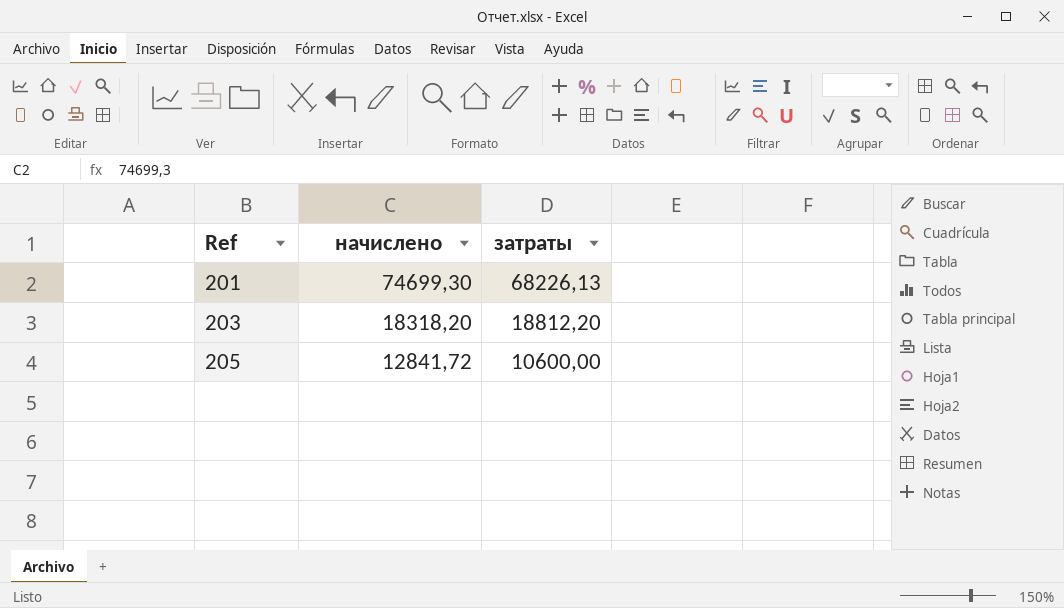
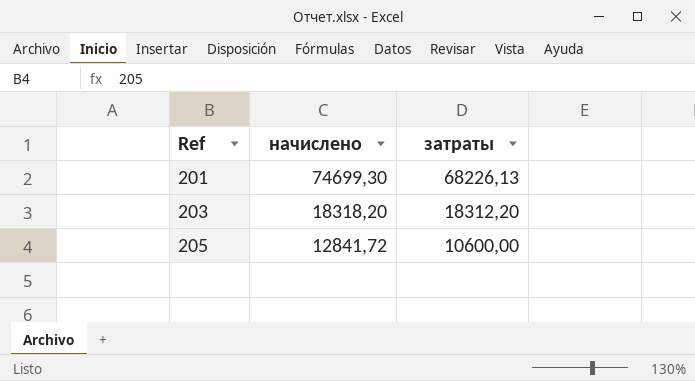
203 | затраты: 18812,20 -> 18312,20

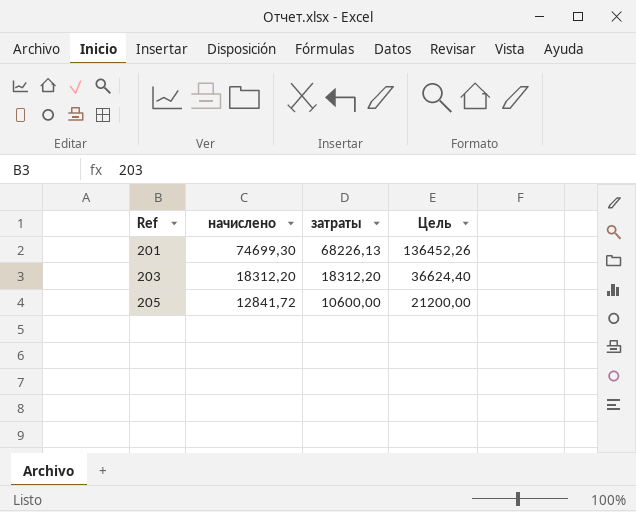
column Цель | formula: none -> [затраты] * 2
203 | начислено: 18318,20 -> 18312,20

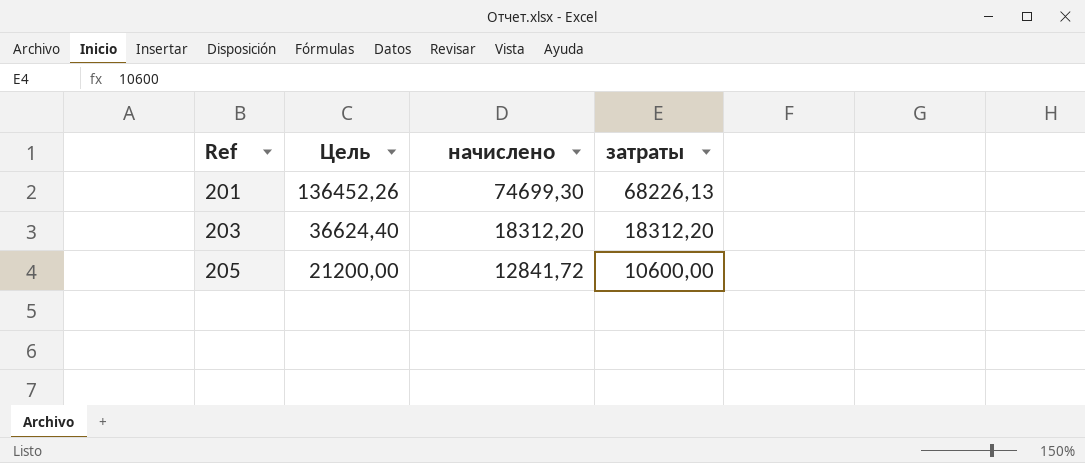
column Цель | position: 4 -> 2

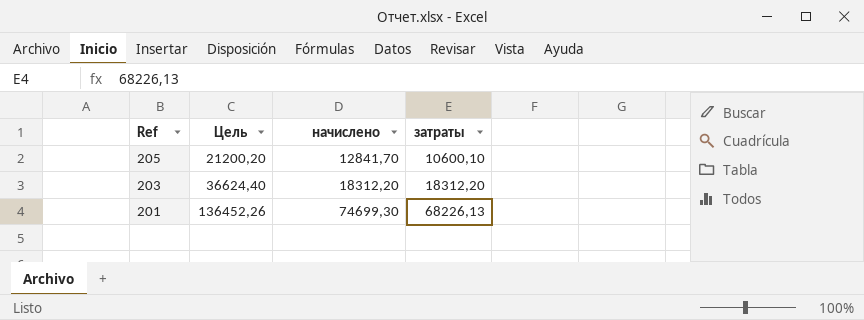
row order: Ref ascending -> Ref descending
205 | Цель: 21200,00 -> 21200,20
205 | начислено: 12841,72 -> 12841,70
205 | затраты: 10600,00 -> 10600,10

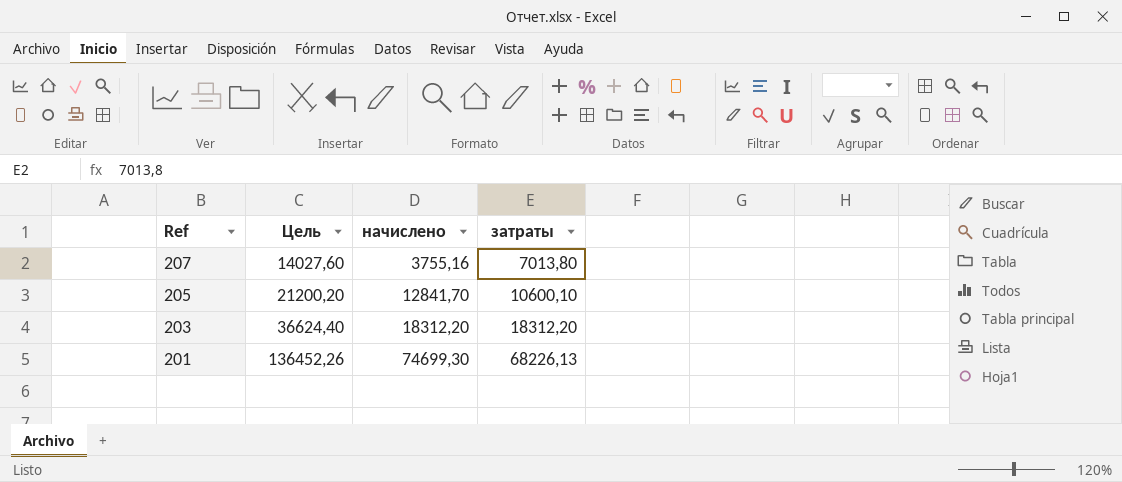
row 207: none -> 14027,60 | 3755,16 | 7013,80

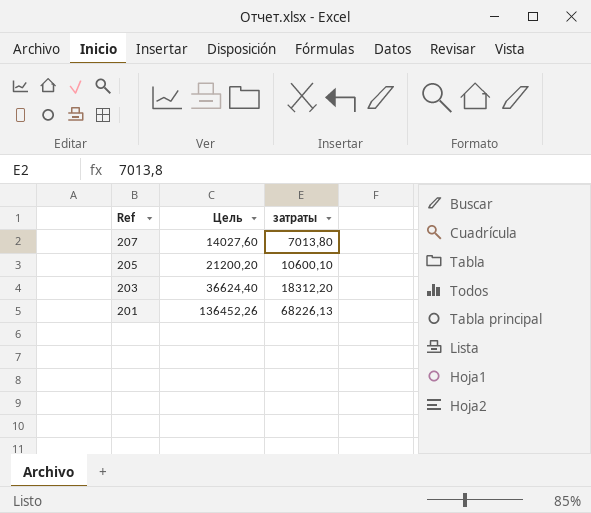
column начислено | position: 3 -> none

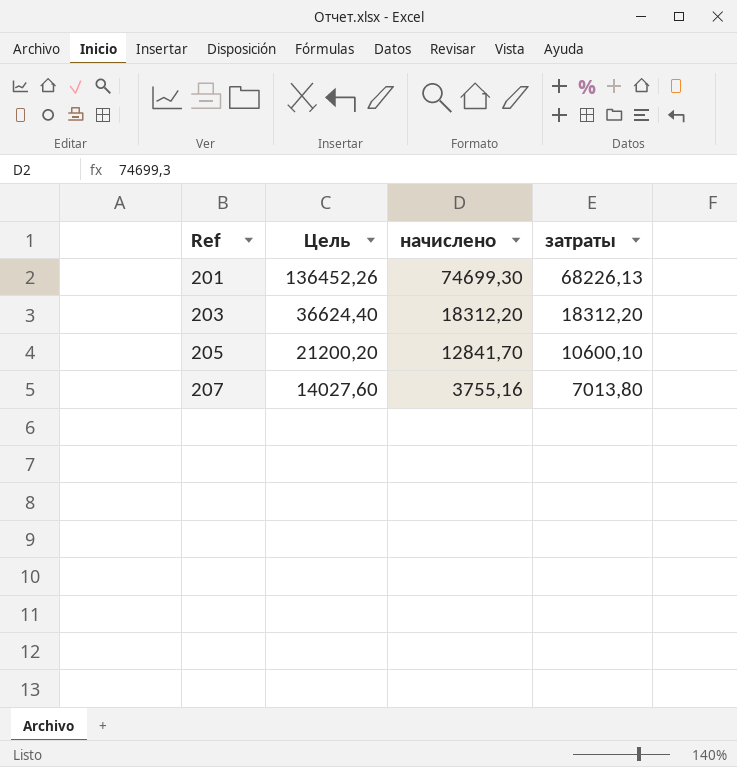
row order: Ref descending -> Ref ascending
column начислено | position: none -> 3

